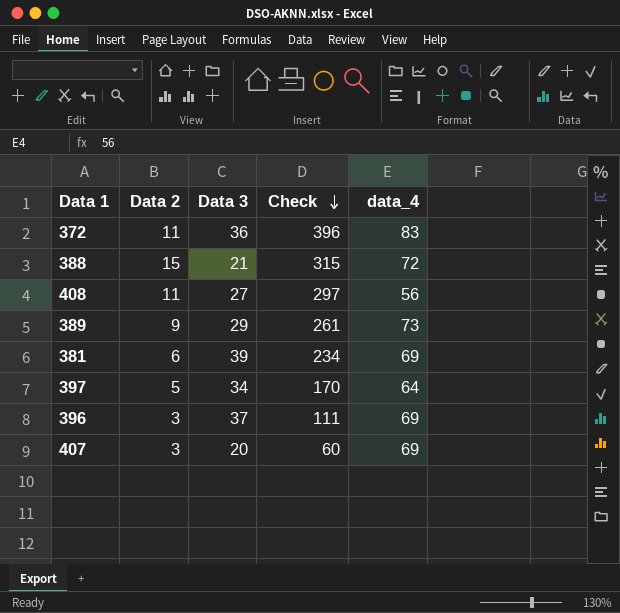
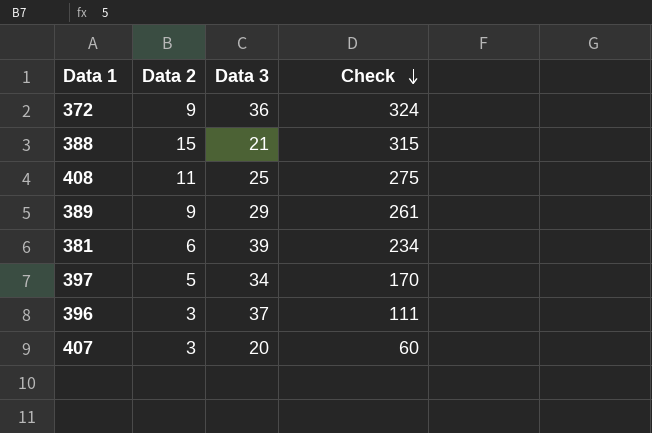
column data_4 | position: 5 -> none
372 | Data 2: 11 -> 9
372 | Check: 396 -> 324
408 | Data 3: 27 -> 25
408 | Check: 297 -> 275

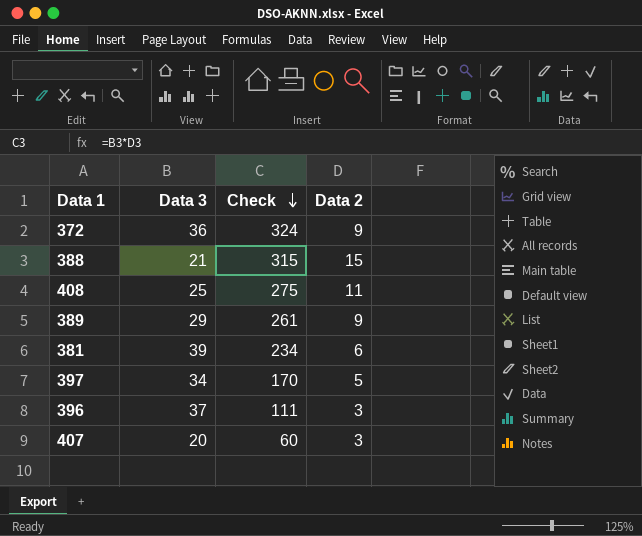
column Data 2 | position: 2 -> 4

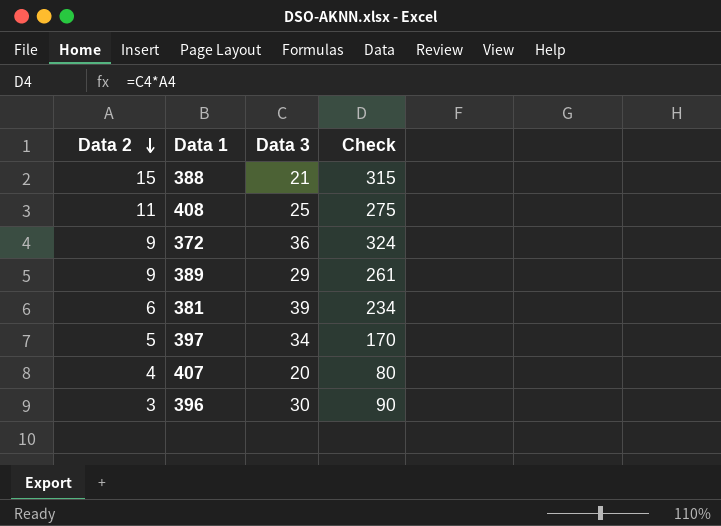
row order: Check descending -> Data 2 descending
column Data 2 | position: 4 -> 1
407 | Data 2: 3 -> 4
407 | Check: 60 -> 80
396 | Data 3: 37 -> 30
396 | Check: 111 -> 90

